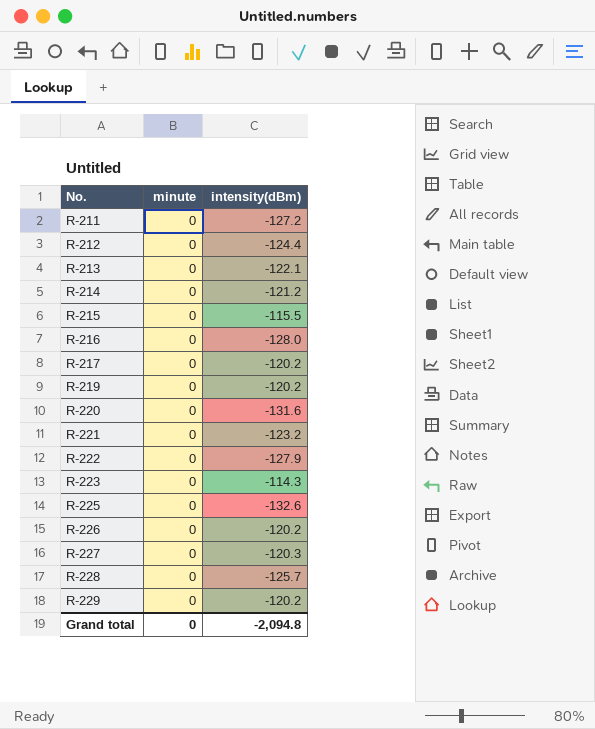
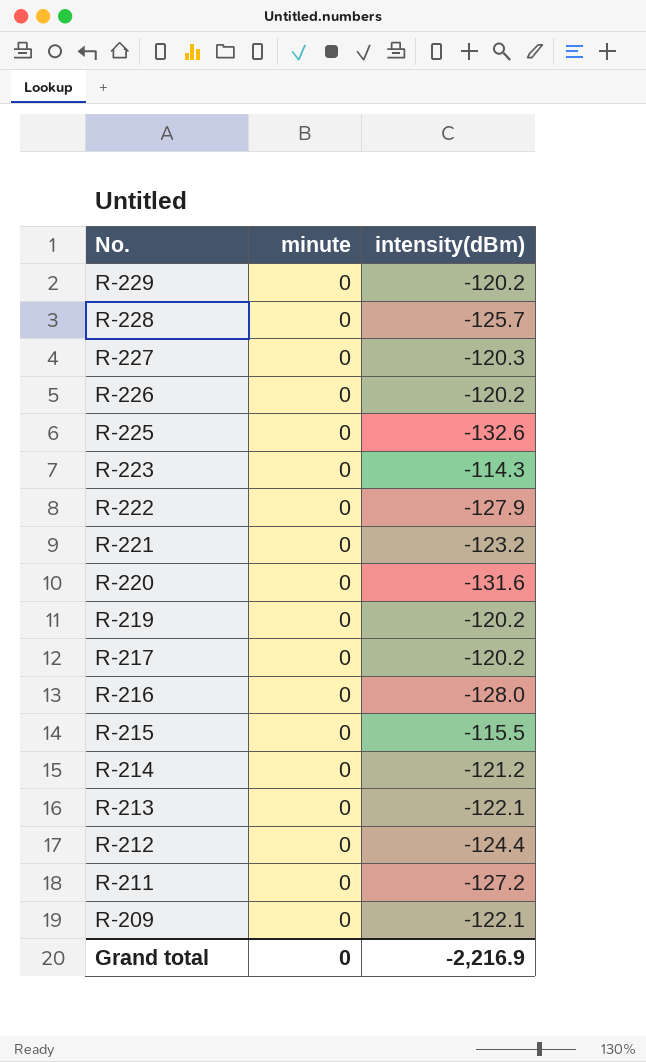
row order: No. ascending -> No. descending
row R-209: none -> 0 | -122.1
Grand total | intensity(dBm): -2,094.8 -> -2,216.9

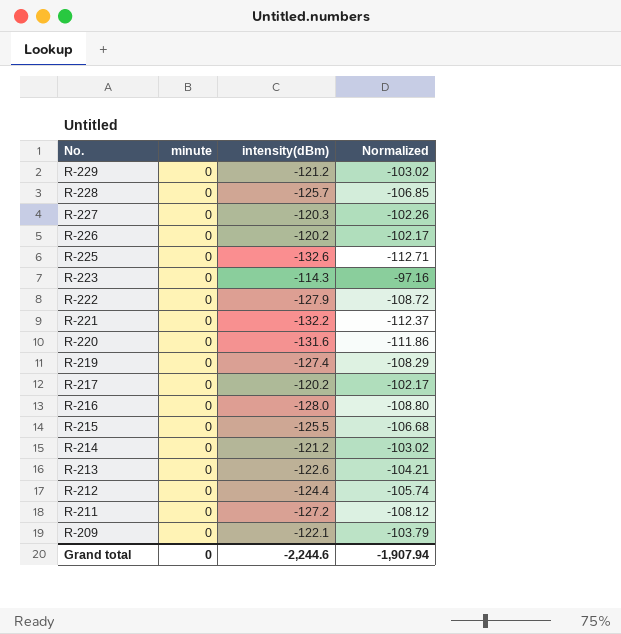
column Normalized | formula: none -> [intensity(dBm)] * 0.85
R-229 | intensity(dBm): -120.2 -> -121.2
R-221 | intensity(dBm): -123.2 -> -132.2
R-219 | intensity(dBm): -120.2 -> -127.4
R-215 | intensity(dBm): -115.5 -> -125.5
R-213 | intensity(dBm): -122.1 -> -122.6
Grand total | intensity(dBm): -2,216.9 -> -2,244.6

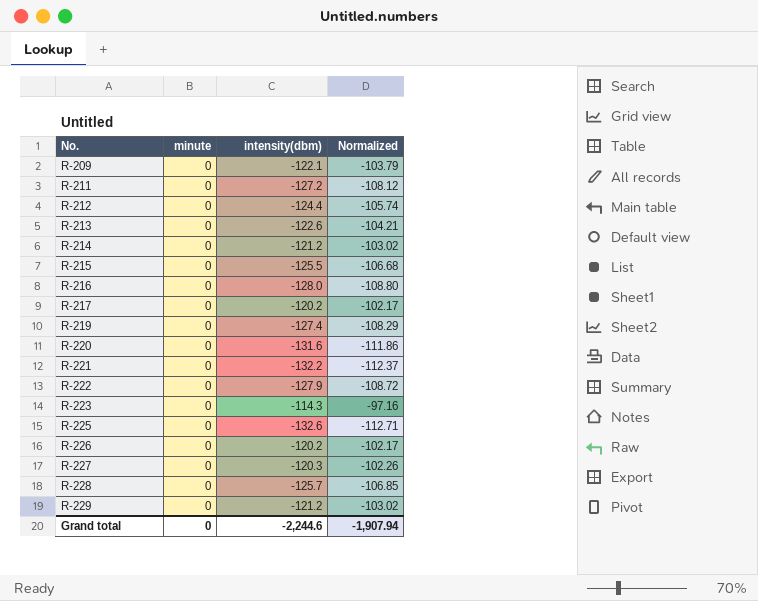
row order: No. descending -> No. ascending
column name: intensity(dBm) -> intensity(dbm)

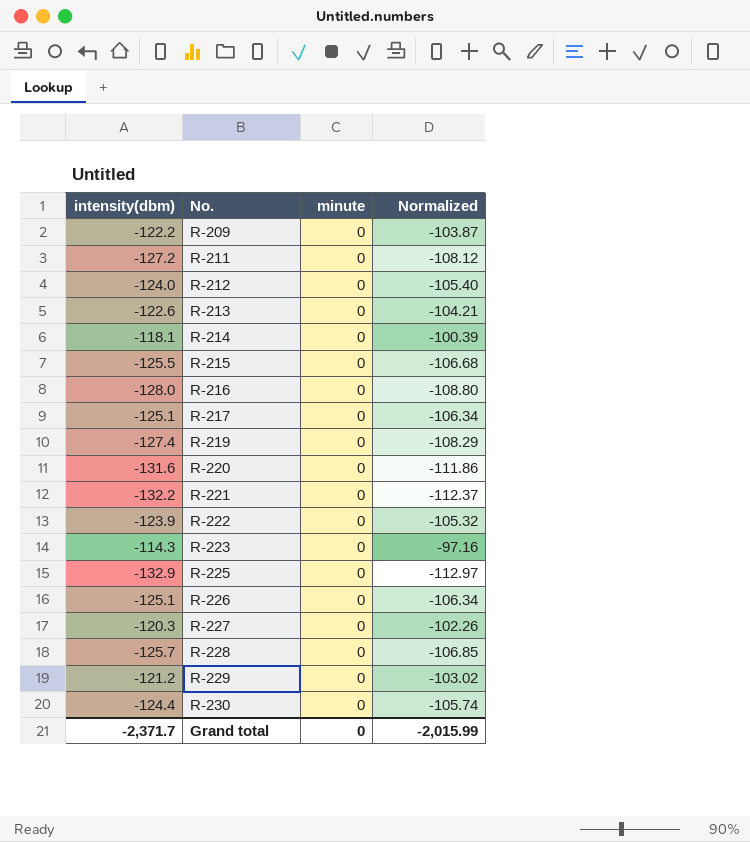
column intensity(dbm) | position: 3 -> 1
R-209 | intensity(dbm): -122.1 -> -122.2
R-209 | Normalized: -103.79 -> -103.87
R-212 | intensity(dbm): -124.4 -> -124.0
R-212 | Normalized: -105.74 -> -105.40
R-214 | intensity(dbm): -121.2 -> -118.1
R-214 | Normalized: -103.02 -> -100.39
R-217 | intensity(dbm): -120.2 -> -125.1
R-217 | Normalized: -102.17 -> -106.34
R-222 | intensity(dbm): -127.9 -> -123.9
R-222 | Normalized: -108.72 -> -105.32
R-225 | intensity(dbm): -132.6 -> -132.9
R-225 | Normalized: -112.71 -> -112.97
R-226 | intensity(dbm): -120.2 -> -125.1
R-226 | Normalized: -102.17 -> -106.34
row R-230: none -> -124.4 | 0 | -105.74
Grand total | intensity(dbm): -2,244.6 -> -2,371.7
Grand total | Normalized: -1,907.94 -> -2,015.99

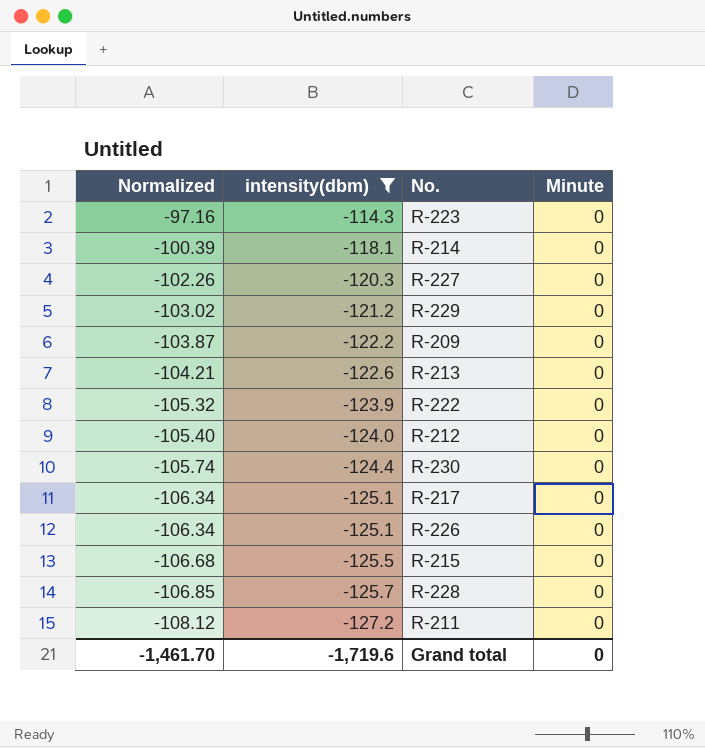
filter: none -> intensity(dbm) >= -127.2
row order: No. ascending -> Normalized descending
column Normalized | position: 4 -> 1
column name: minute -> Minute
Grand total | Normalized: -2,015.99 -> -1,461.70
Grand total | intensity(dbm): -2,371.7 -> -1,719.6

